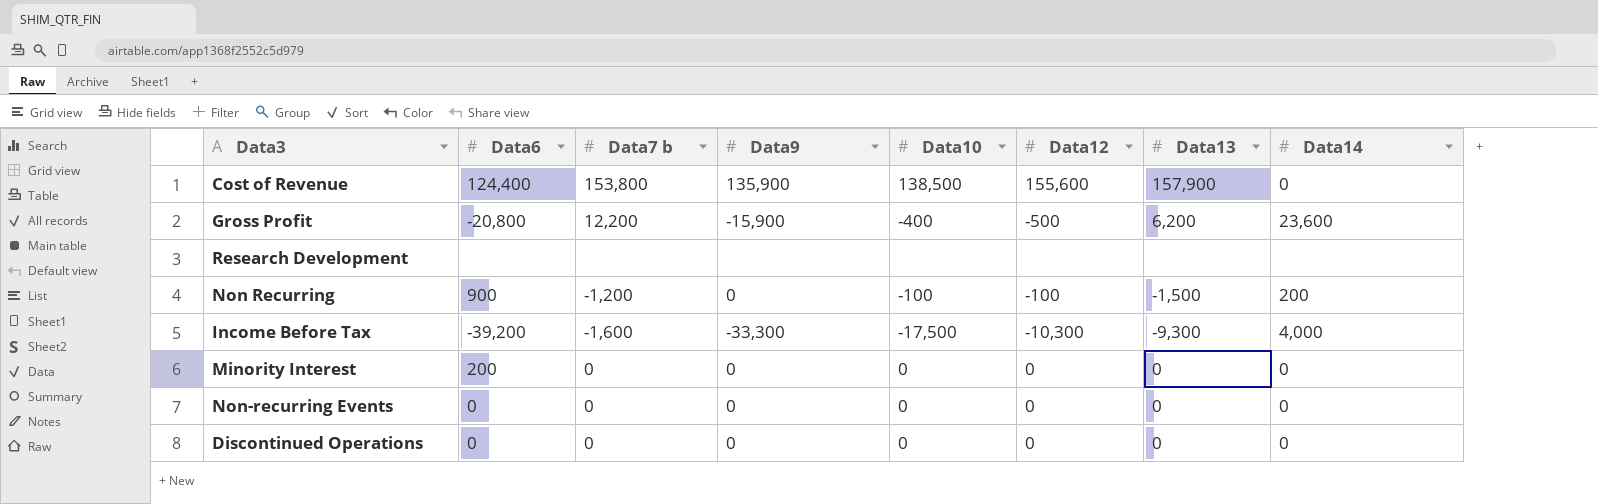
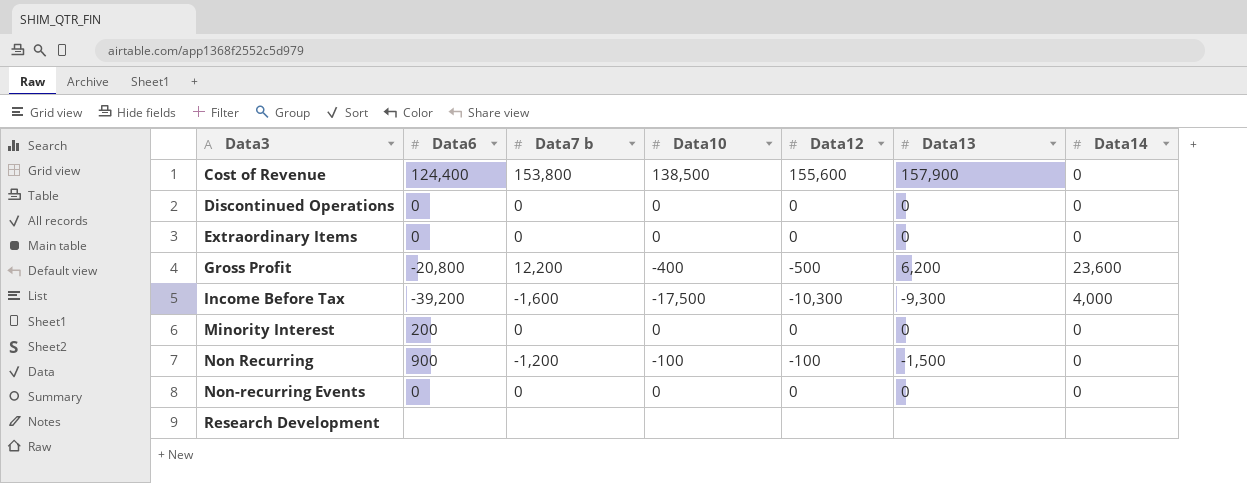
row order: none -> Data3 ascending
column Data9 | position: 4 -> none
row Extraordinary Items: none -> 0 | 0 | 0 | 0 | 0 | 0
Non Recurring | Data14: 200 -> 0

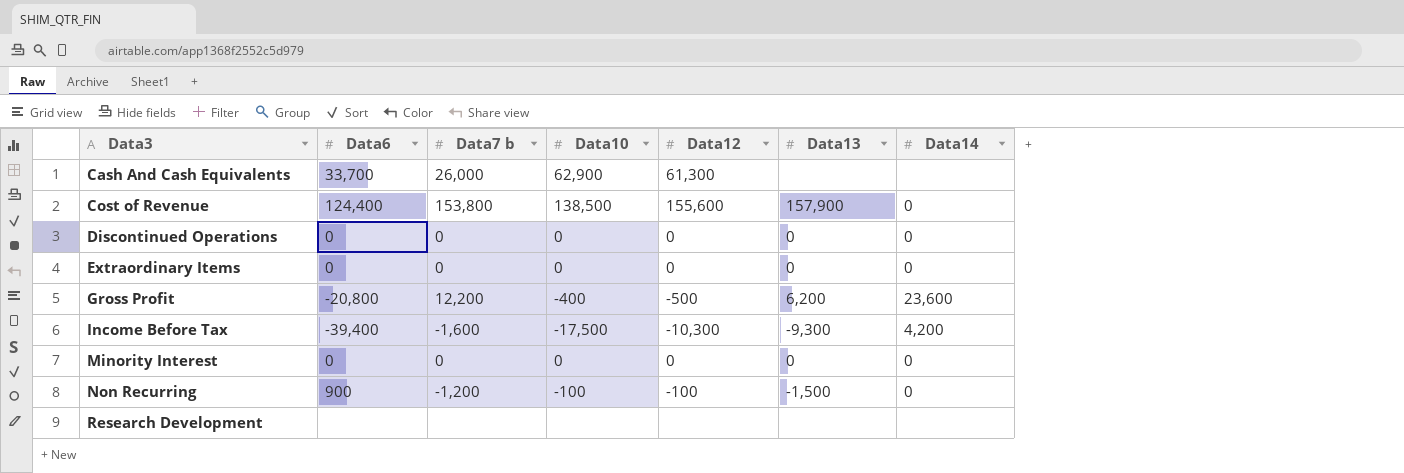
row Non-recurring Events: 0 | 0 | 0 | 0 | 0 | 0 -> none
row Cash And Cash Equivalents: none -> 33,700 | 26,000 | 62,900 | 61,300 | none | none
Income Before Tax | Data6: -39,200 -> -39,400
Income Before Tax | Data14: 4,000 -> 4,200
Minority Interest | Data6: 200 -> 0

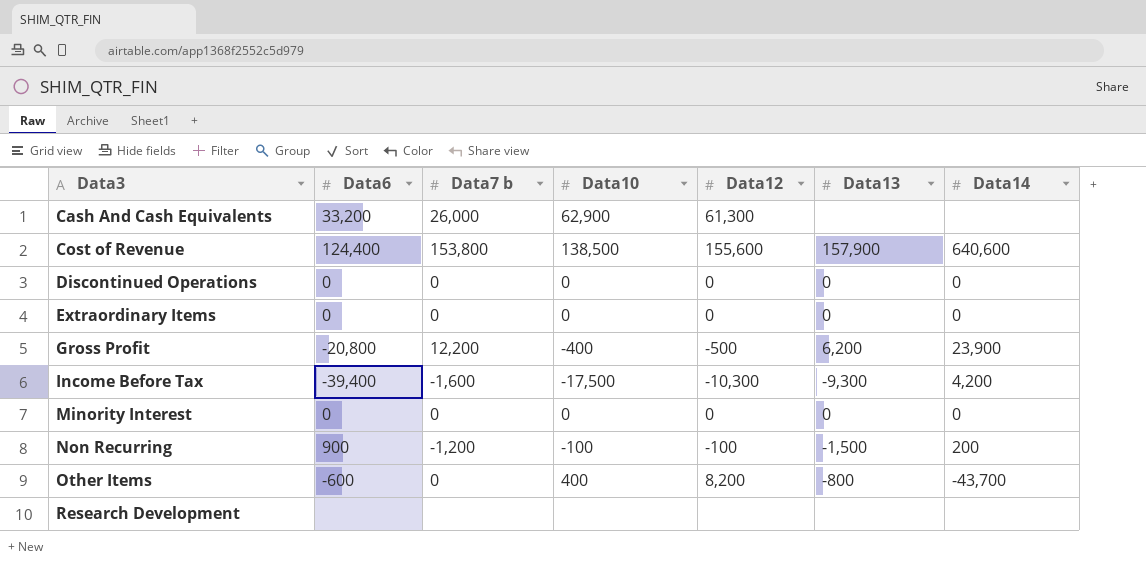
Cash And Cash Equivalents | Data6: 33,700 -> 33,200
Cost of Revenue | Data14: 0 -> 640,600
Gross Profit | Data14: 23,600 -> 23,900
Non Recurring | Data14: 0 -> 200
row Other Items: none -> -600 | 0 | 400 | 8,200 | -800 | -43,700

